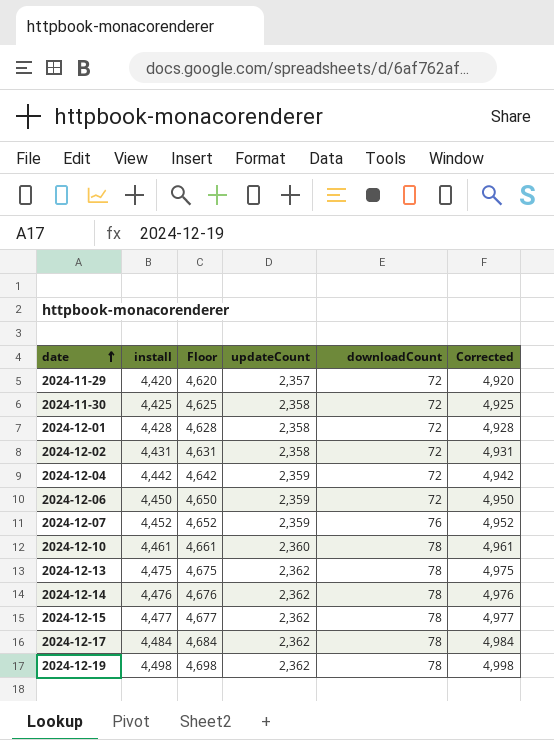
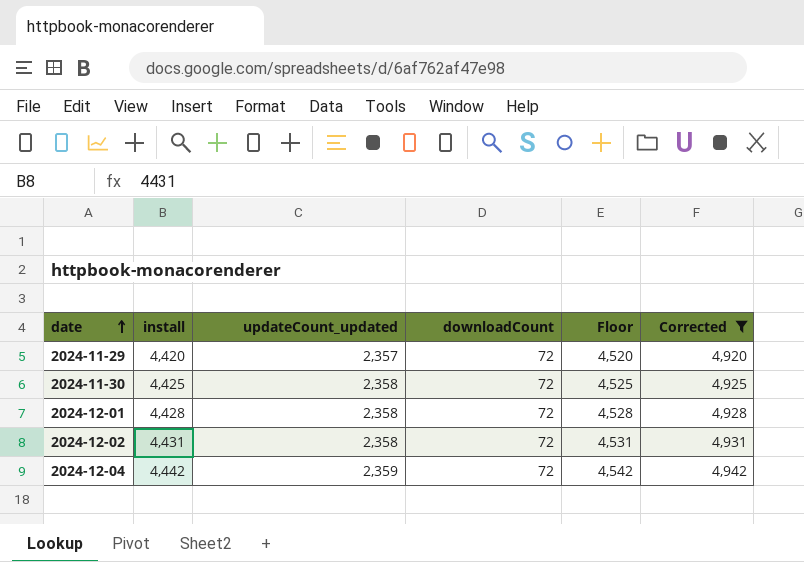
filter: none -> Corrected <= 4,942
column name: updateCount -> updateCount_updated
column Floor | formula: [install] + 200 -> [install] + 100
column Floor | position: 3 -> 5

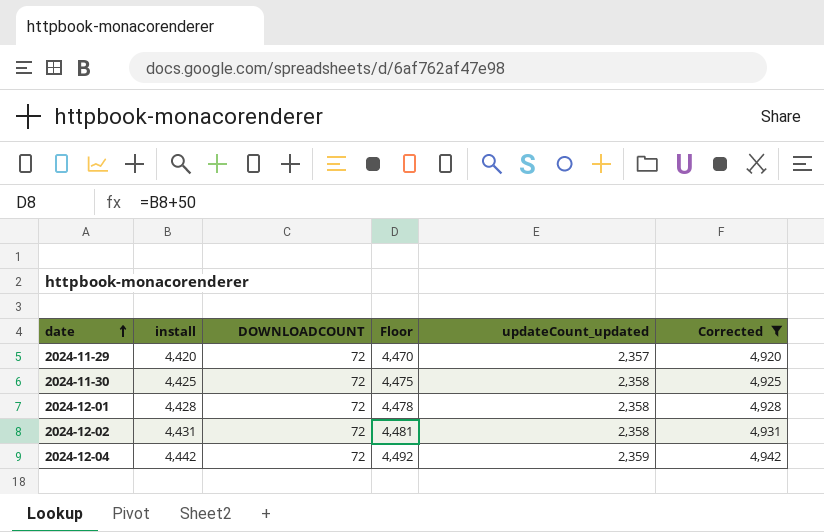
column name: downloadCount -> DOWNLOADCOUNT
column Floor | formula: [install] + 100 -> [install] + 50
column updateCount_updated | position: 3 -> 5

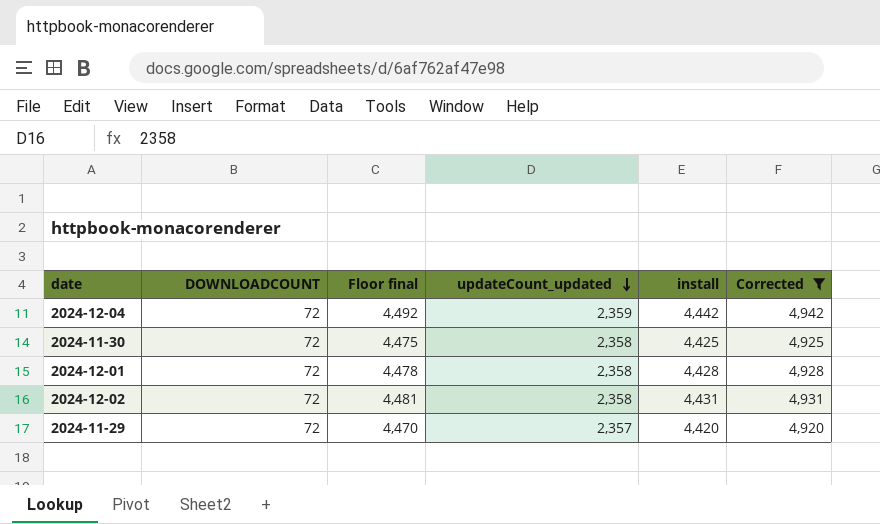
row order: date ascending -> updateCount_updated descending
column name: Floor -> Floor final
column install | position: 2 -> 5

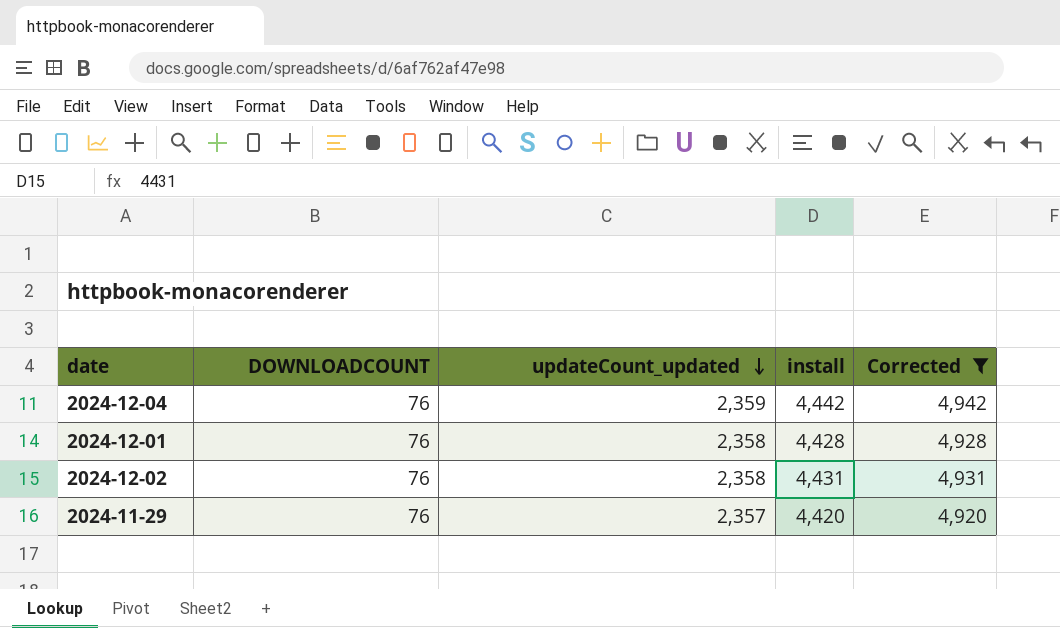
column Floor final | formula: [install] + 50 -> none
row 2024-11-30: 72 | 4,475 | 2,358 | 4,425 | 4,925 -> none
2024-12-04 | DOWNLOADCOUNT: 72 -> 76
2024-12-01 | DOWNLOADCOUNT: 72 -> 76
2024-12-02 | DOWNLOADCOUNT: 72 -> 76
2024-11-29 | DOWNLOADCOUNT: 72 -> 76

